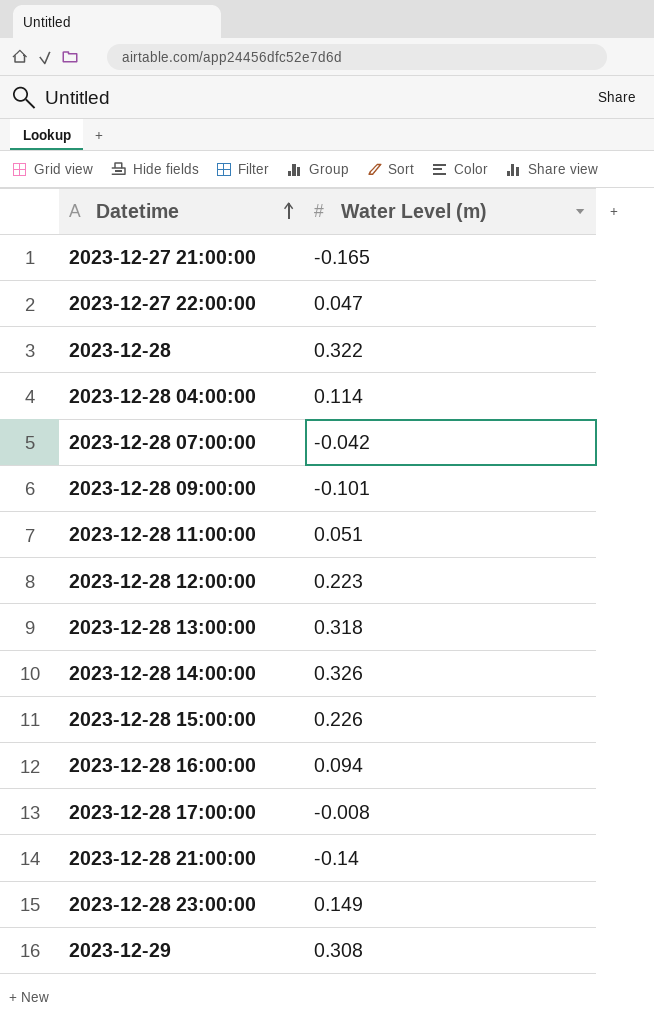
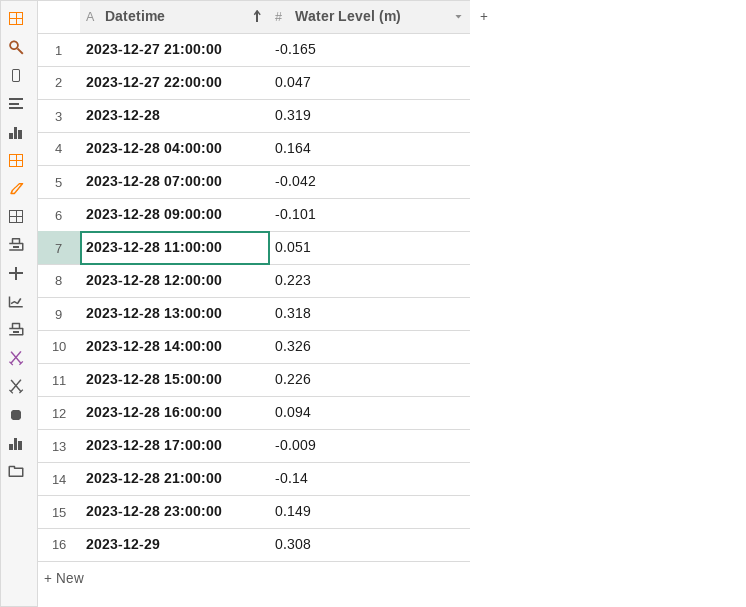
2023-12-28 | Water Level (m): 0.322 -> 0.319
2023-12-28 04:00:00 | Water Level (m): 0.114 -> 0.164
2023-12-28 17:00:00 | Water Level (m): -0.008 -> -0.009

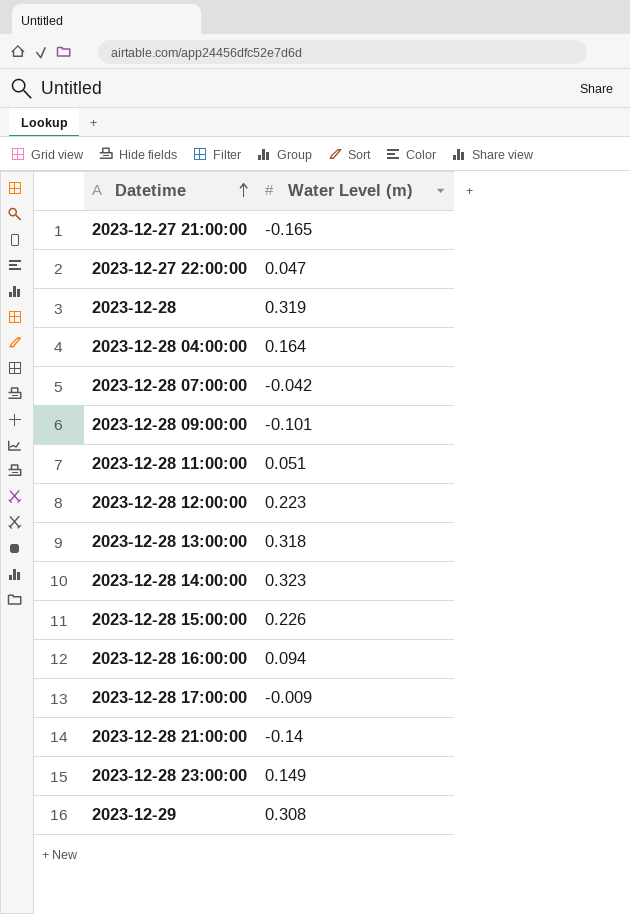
2023-12-28 14:00:00 | Water Level (m): 0.326 -> 0.323

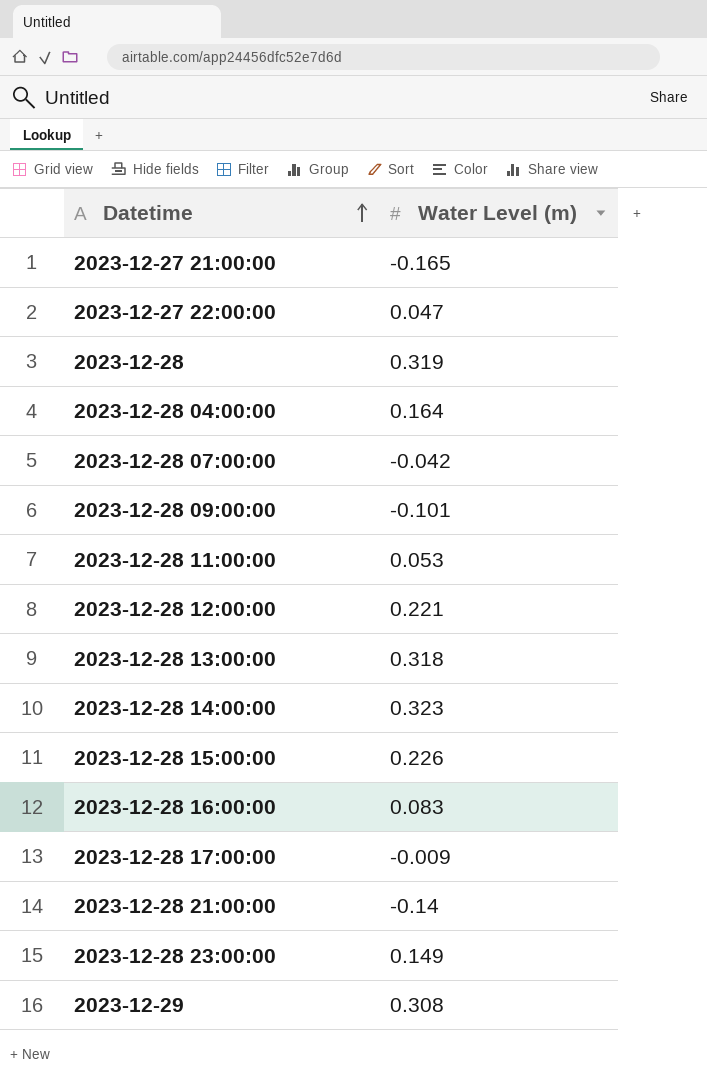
2023-12-28 11:00:00 | Water Level (m): 0.051 -> 0.053
2023-12-28 12:00:00 | Water Level (m): 0.223 -> 0.221
2023-12-28 16:00:00 | Water Level (m): 0.094 -> 0.083

